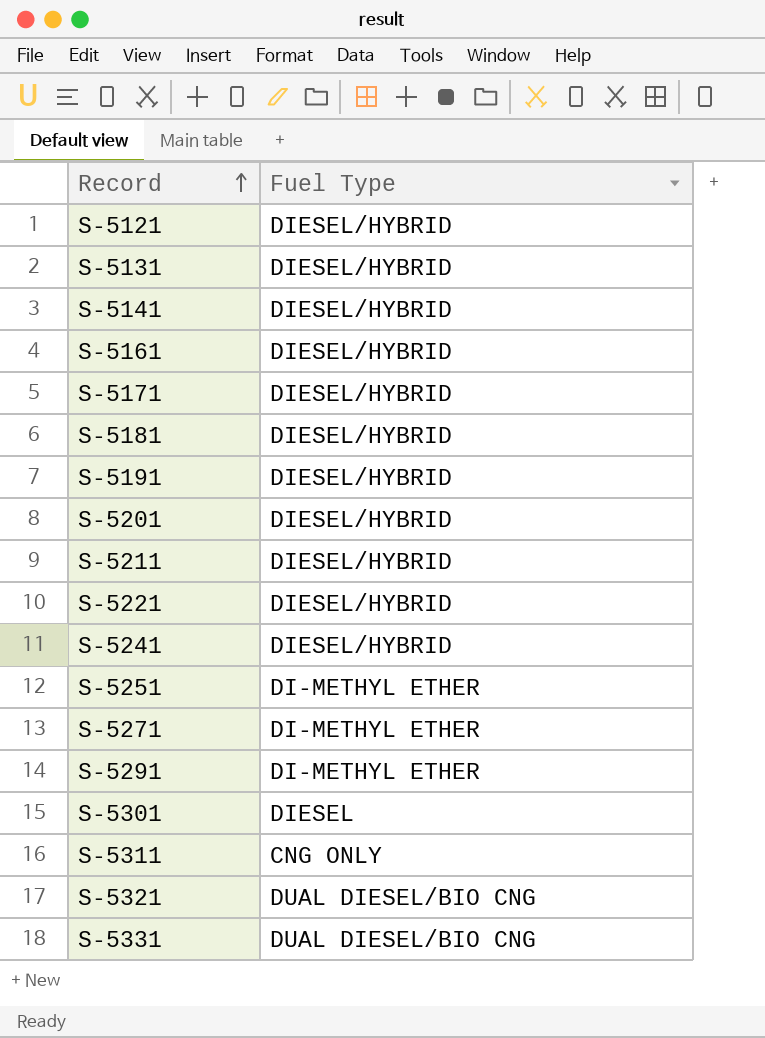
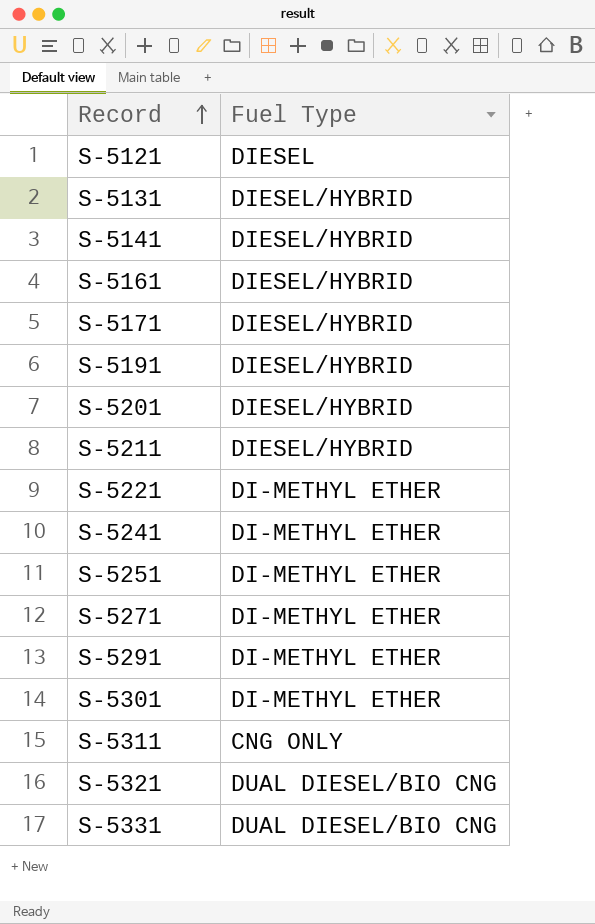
row S-5181: DIESEL/HYBRID -> none
S-5121 | Fuel Type: DIESEL/HYBRID -> DIESEL
S-5221 | Fuel Type: DIESEL/HYBRID -> DI-METHYL ETHER
S-5241 | Fuel Type: DIESEL/HYBRID -> DI-METHYL ETHER
S-5301 | Fuel Type: DIESEL -> DI-METHYL ETHER

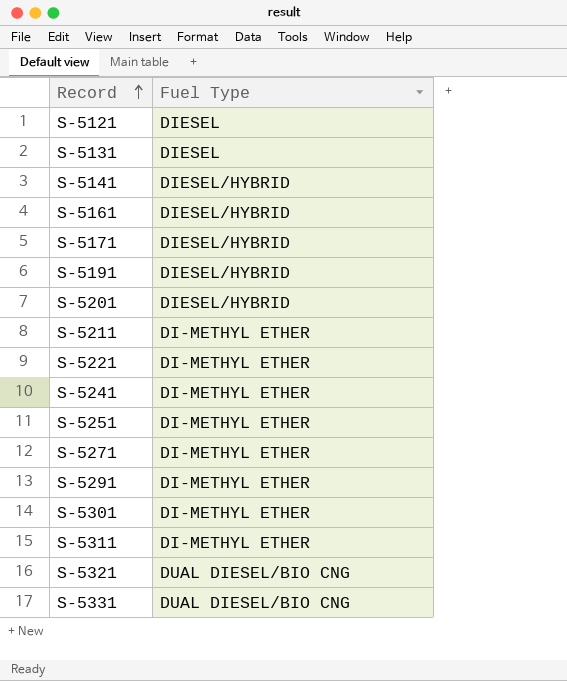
S-5131 | Fuel Type: DIESEL/HYBRID -> DIESEL
S-5211 | Fuel Type: DIESEL/HYBRID -> DI-METHYL ETHER
S-5311 | Fuel Type: CNG ONLY -> DI-METHYL ETHER

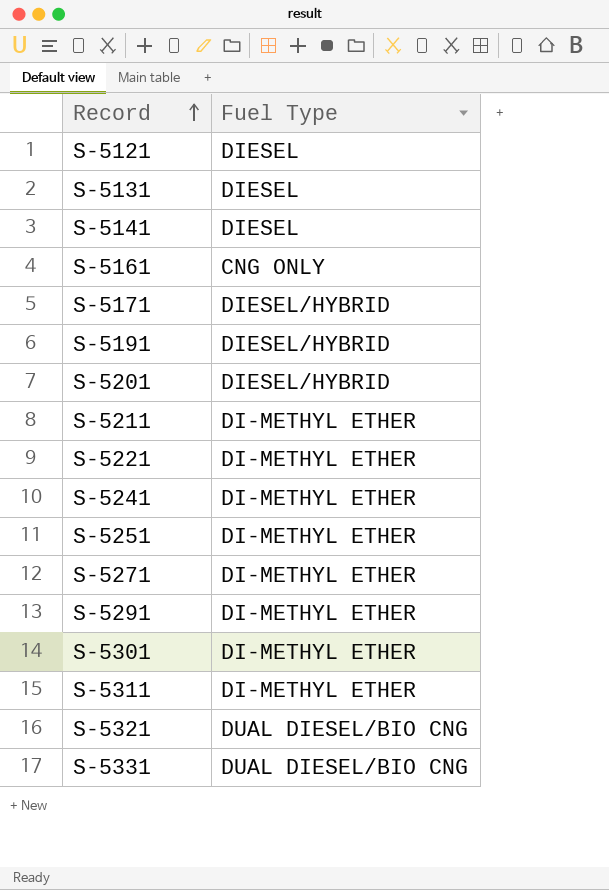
S-5141 | Fuel Type: DIESEL/HYBRID -> DIESEL
S-5161 | Fuel Type: DIESEL/HYBRID -> CNG ONLY

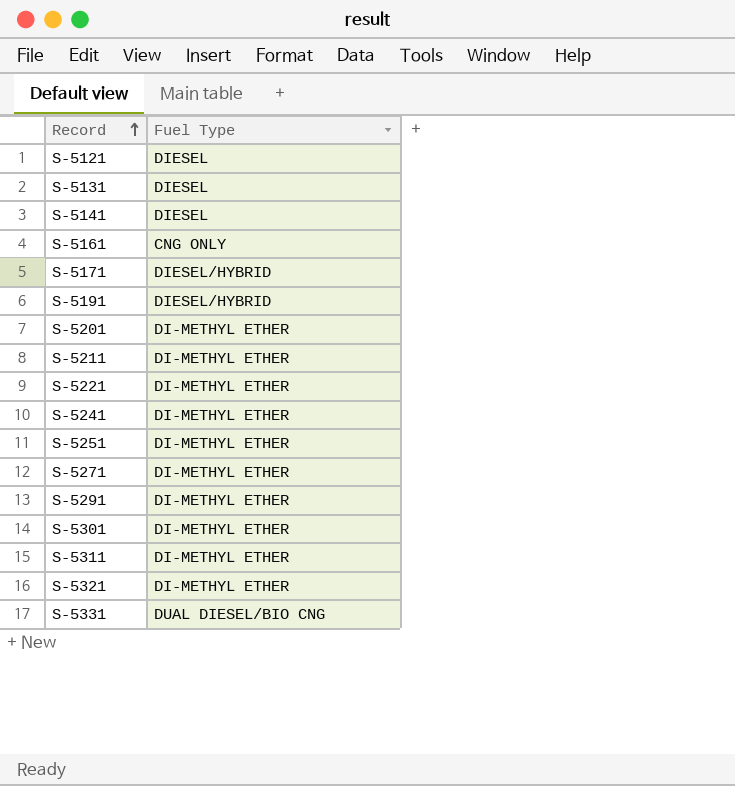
S-5201 | Fuel Type: DIESEL/HYBRID -> DI-METHYL ETHER
S-5321 | Fuel Type: DUAL DIESEL/BIO CNG -> DI-METHYL ETHER

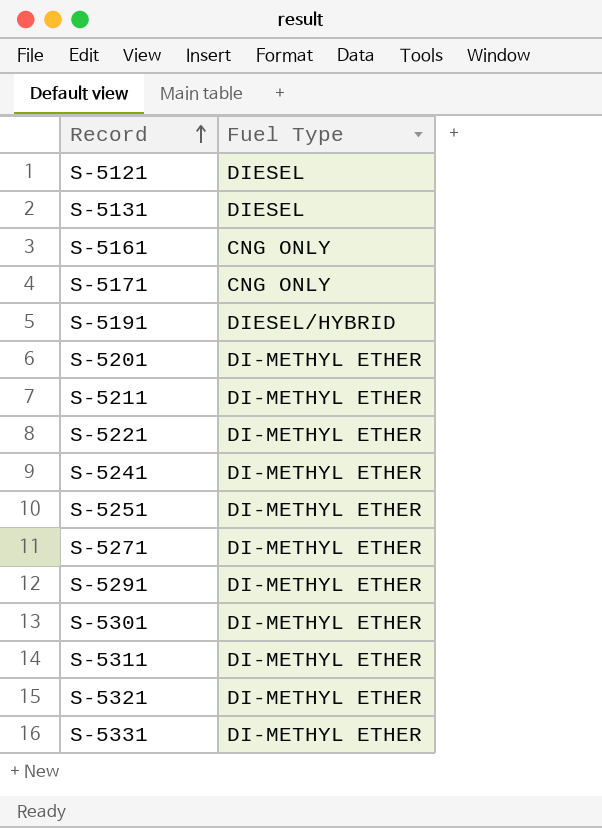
row S-5141: DIESEL -> none
S-5171 | Fuel Type: DIESEL/HYBRID -> CNG ONLY
S-5331 | Fuel Type: DUAL DIESEL/BIO CNG -> DI-METHYL ETHER

